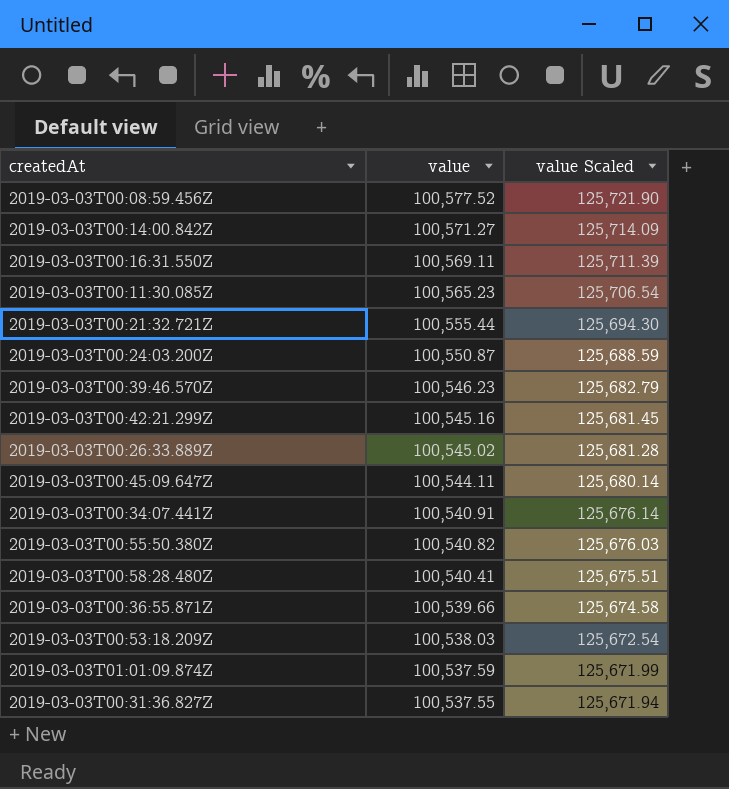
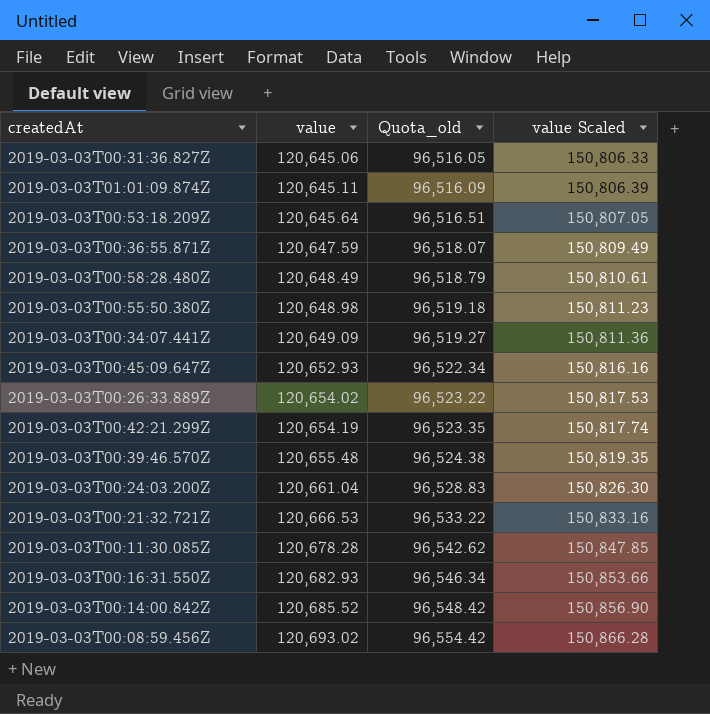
row order: value descending -> value ascending
column Quota_old | formula: none -> [value] * 0.8
2019-03-03T00:31:36.827Z | value: 100,537.55 -> 120,645.06
2019-03-03T00:31:36.827Z | value Scaled: 125,671.94 -> 150,806.33
2019-03-03T01:01:09.874Z | value: 100,537.59 -> 120,645.11
2019-03-03T01:01:09.874Z | value Scaled: 125,671.99 -> 150,806.39
2019-03-03T00:53:18.209Z | value: 100,538.03 -> 120,645.64
2019-03-03T00:53:18.209Z | value Scaled: 125,672.54 -> 150,807.05
2019-03-03T00:36:55.871Z | value: 100,539.66 -> 120,647.59
2019-03-03T00:36:55.871Z | value Scaled: 125,674.58 -> 150,809.49
2019-03-03T00:58:28.480Z | value: 100,540.41 -> 120,648.49
2019-03-03T00:58:28.480Z | value Scaled: 125,675.51 -> 150,810.61
2019-03-03T00:55:50.380Z | value: 100,540.82 -> 120,648.98
2019-03-03T00:55:50.380Z | value Scaled: 125,676.03 -> 150,811.23
2019-03-03T00:34:07.441Z | value: 100,540.91 -> 120,649.09
2019-03-03T00:34:07.441Z | value Scaled: 125,676.14 -> 150,811.36
2019-03-03T00:45:09.647Z | value: 100,544.11 -> 120,652.93
2019-03-03T00:45:09.647Z | value Scaled: 125,680.14 -> 150,816.16
2019-03-03T00:26:33.889Z | value: 100,545.02 -> 120,654.02
2019-03-03T00:26:33.889Z | value Scaled: 125,681.28 -> 150,817.53
2019-03-03T00:42:21.299Z | value: 100,545.16 -> 120,654.19
2019-03-03T00:42:21.299Z | value Scaled: 125,681.45 -> 150,817.74
2019-03-03T00:39:46.570Z | value: 100,546.23 -> 120,655.48
2019-03-03T00:39:46.570Z | value Scaled: 125,682.79 -> 150,819.35
2019-03-03T00:24:03.200Z | value: 100,550.87 -> 120,661.04
2019-03-03T00:24:03.200Z | value Scaled: 125,688.59 -> 150,826.30
2019-03-03T00:21:32.721Z | value: 100,555.44 -> 120,666.53
2019-03-03T00:21:32.721Z | value Scaled: 125,694.30 -> 150,833.16
2019-03-03T00:11:30.085Z | value: 100,565.23 -> 120,678.28
2019-03-03T00:11:30.085Z | value Scaled: 125,706.54 -> 150,847.85
2019-03-03T00:16:31.550Z | value: 100,569.11 -> 120,682.93
2019-03-03T00:16:31.550Z | value Scaled: 125,711.39 -> 150,853.66
2019-03-03T00:14:00.842Z | value: 100,571.27 -> 120,685.52
2019-03-03T00:14:00.842Z | value Scaled: 125,714.09 -> 150,856.90
2019-03-03T00:08:59.456Z | value: 100,577.52 -> 120,693.02
2019-03-03T00:08:59.456Z | value Scaled: 125,721.90 -> 150,866.28

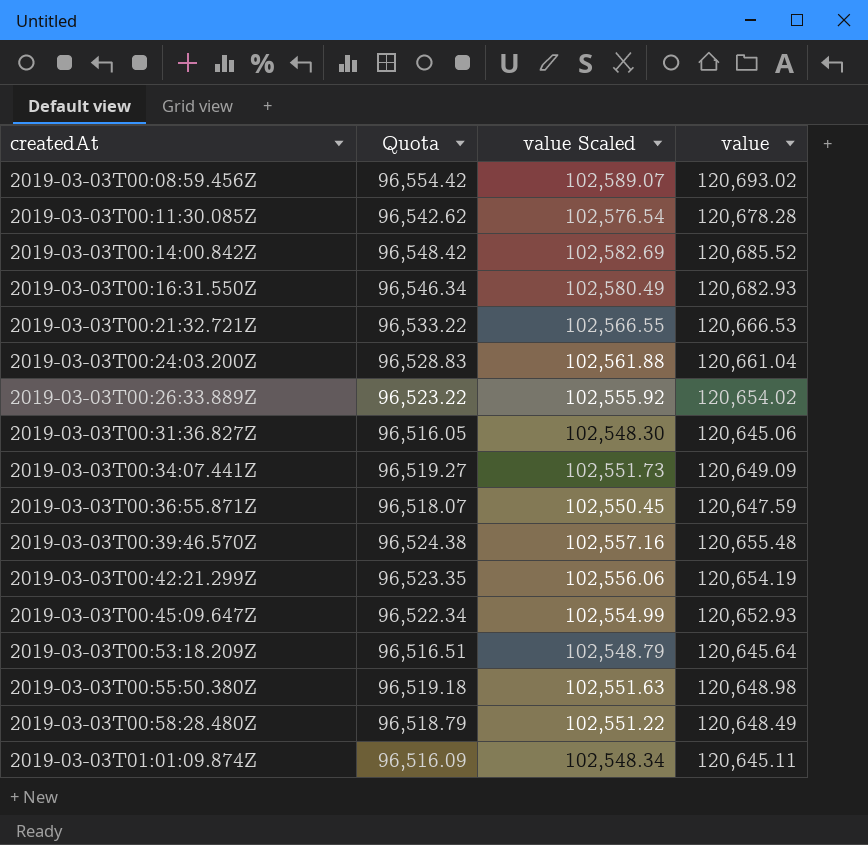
row order: value ascending -> createdAt ascending
column name: Quota_old -> Quota
column value Scaled | formula: [value] * 1.25 -> [value] * 0.85
column value | position: 2 -> 4

